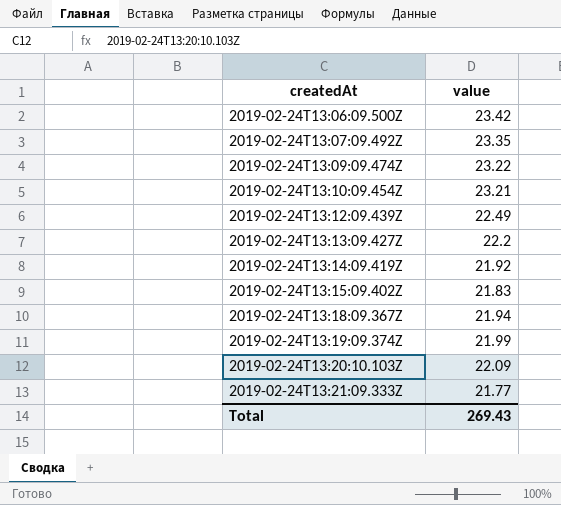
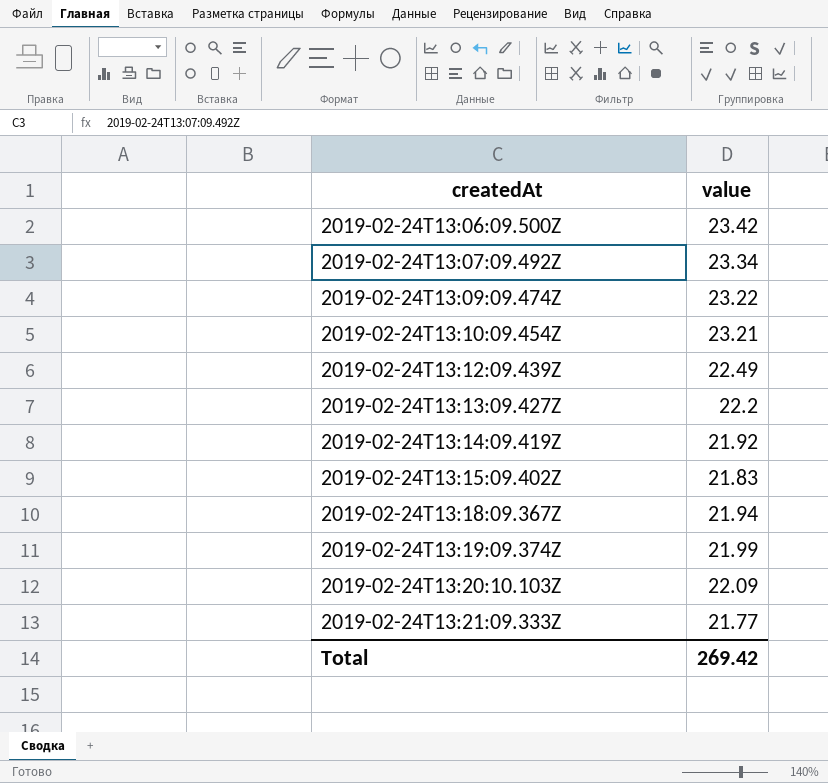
2019-02-24T13:07:09.492Z | value: 23.35 -> 23.34
Total | value: 269.43 -> 269.42

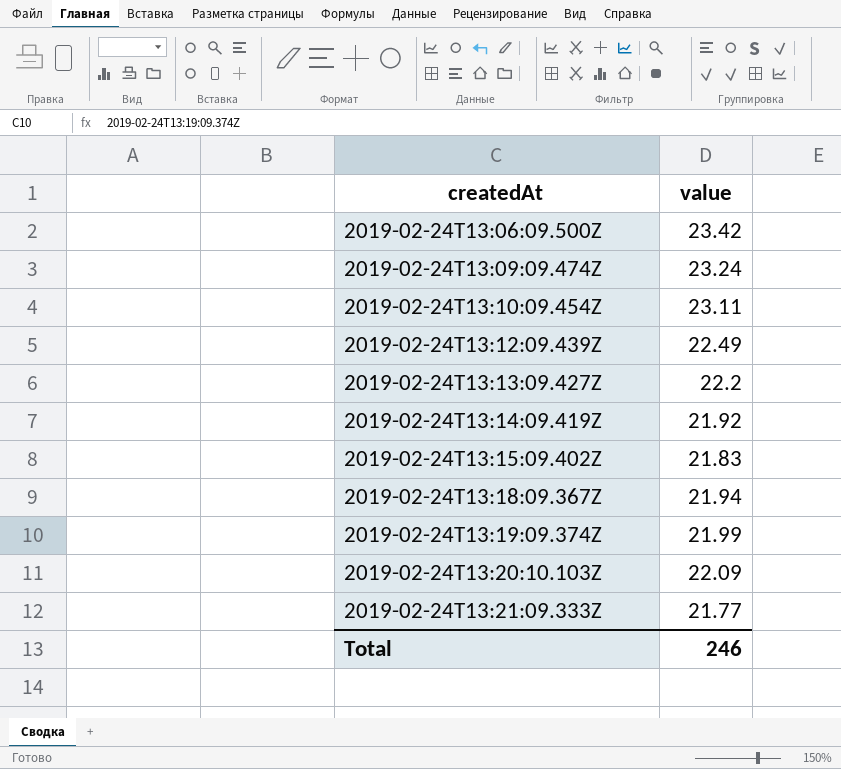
row 2019-02-24T13:07:09.492Z: 23.34 -> none
2019-02-24T13:09:09.474Z | value: 23.22 -> 23.24
2019-02-24T13:10:09.454Z | value: 23.21 -> 23.11
Total | value: 269.42 -> 246

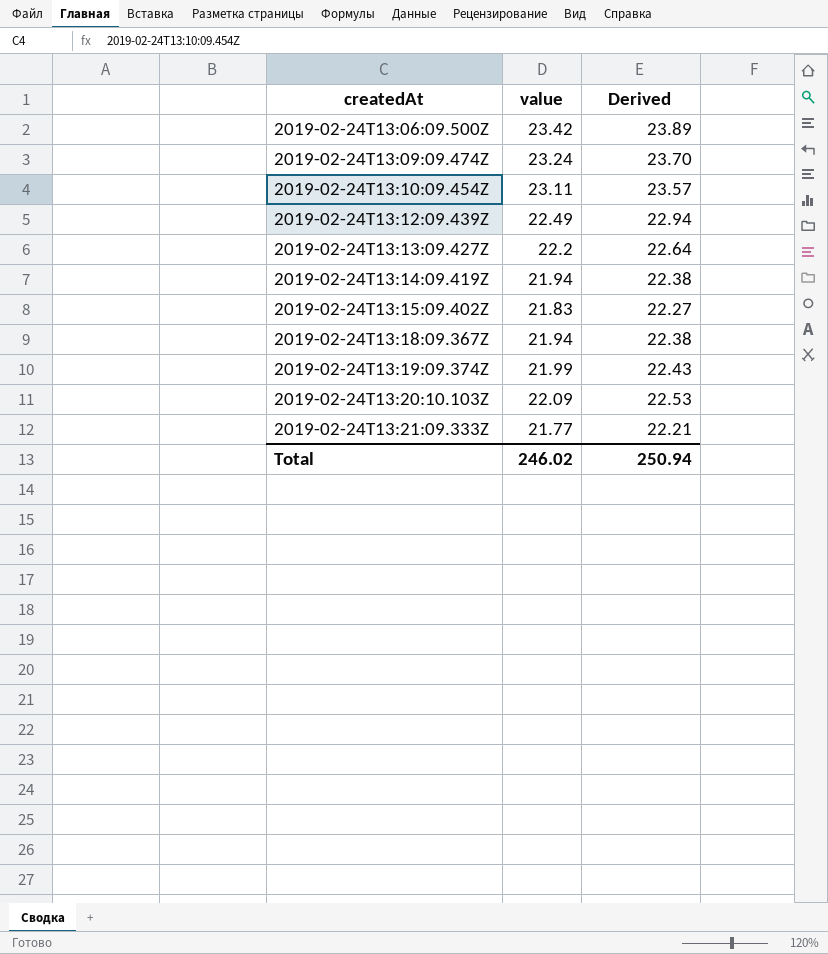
column Derived | formula: none -> [value] * 1.02
2019-02-24T13:14:09.419Z | value: 21.92 -> 21.94
Total | value: 246 -> 246.02

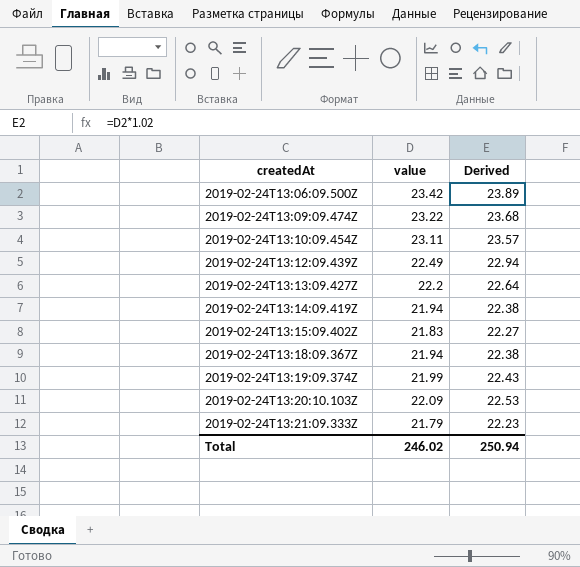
2019-02-24T13:09:09.474Z | value: 23.24 -> 23.22
2019-02-24T13:09:09.474Z | Derived: 23.70 -> 23.68
2019-02-24T13:21:09.333Z | value: 21.77 -> 21.79
2019-02-24T13:21:09.333Z | Derived: 22.21 -> 22.23

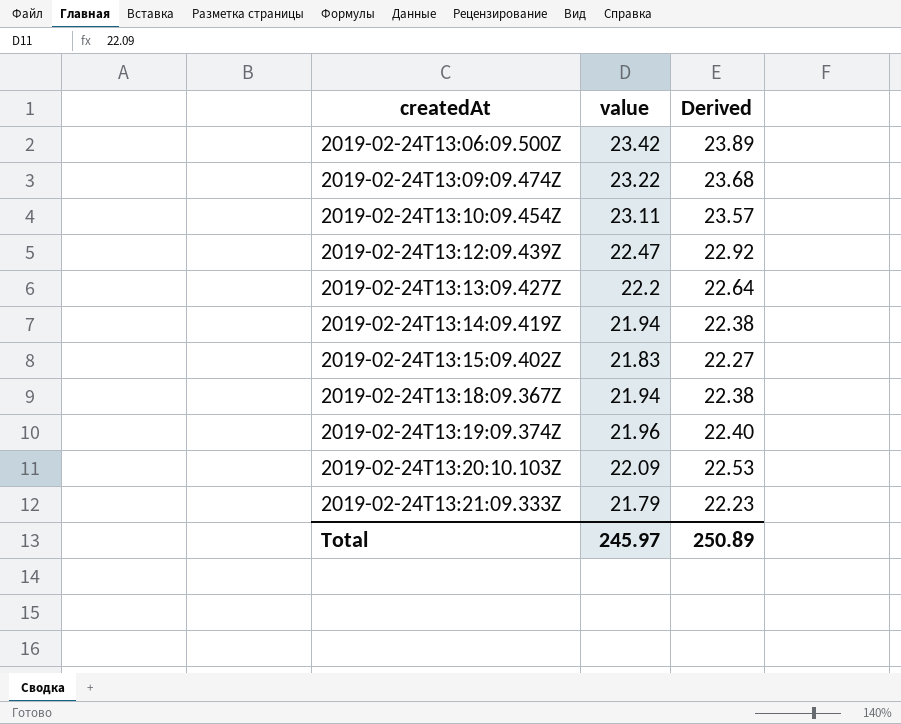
2019-02-24T13:12:09.439Z | value: 22.49 -> 22.47
2019-02-24T13:12:09.439Z | Derived: 22.94 -> 22.92
2019-02-24T13:19:09.374Z | value: 21.99 -> 21.96
2019-02-24T13:19:09.374Z | Derived: 22.43 -> 22.40
Total | value: 246.02 -> 245.97
Total | Derived: 250.94 -> 250.89

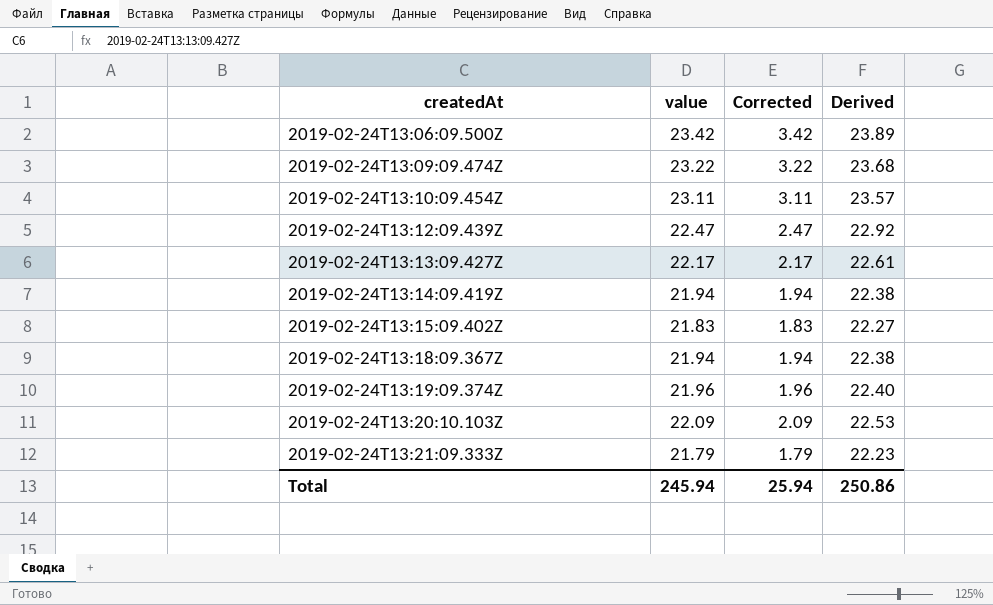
column Corrected | formula: none -> [value] - 20
2019-02-24T13:13:09.427Z | value: 22.2 -> 22.17
2019-02-24T13:13:09.427Z | Derived: 22.64 -> 22.61
Total | value: 245.97 -> 245.94
Total | Derived: 250.89 -> 250.86

